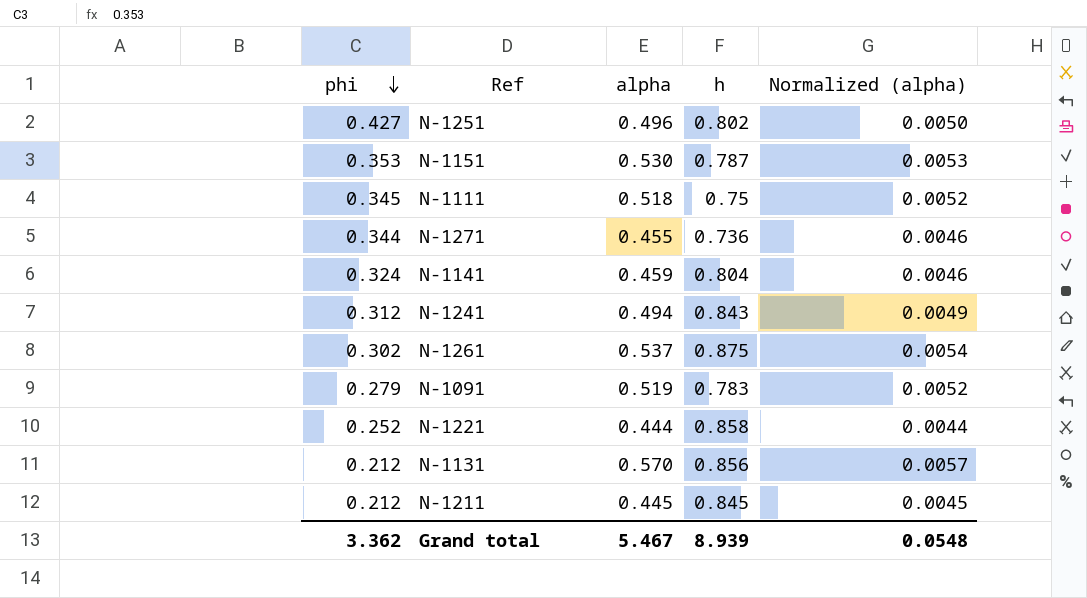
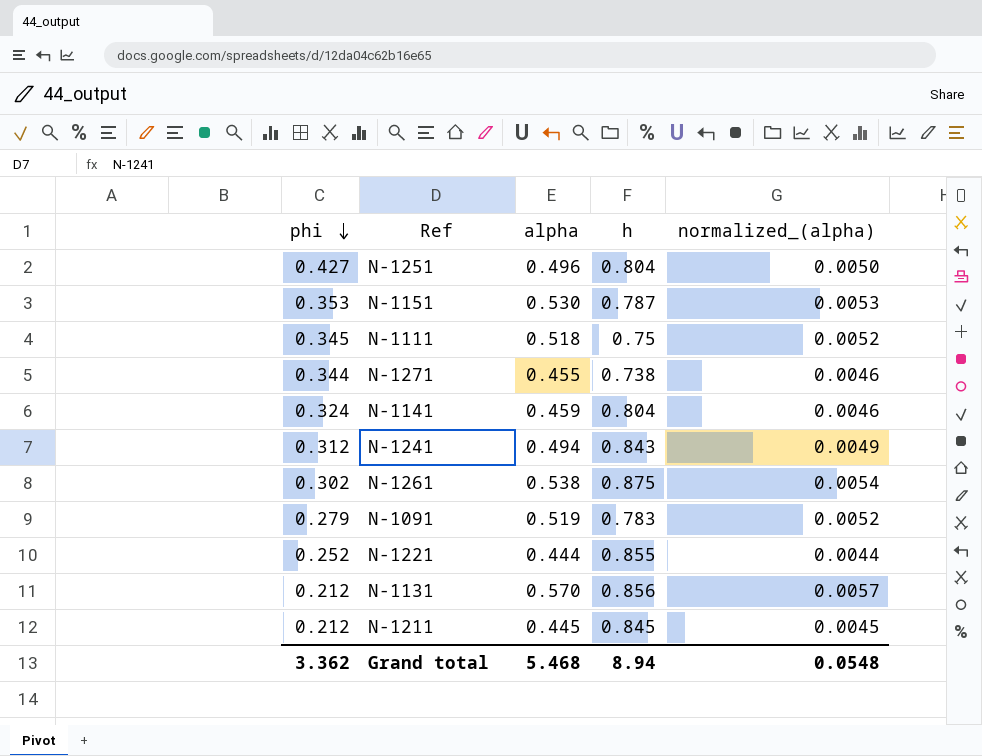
column name: Normalized (alpha) -> normalized_(alpha)
N-1251 | h: 0.802 -> 0.804
N-1271 | h: 0.736 -> 0.738
N-1261 | alpha: 0.537 -> 0.538
N-1221 | h: 0.858 -> 0.855
Grand total | alpha: 5.467 -> 5.468
Grand total | h: 8.939 -> 8.94

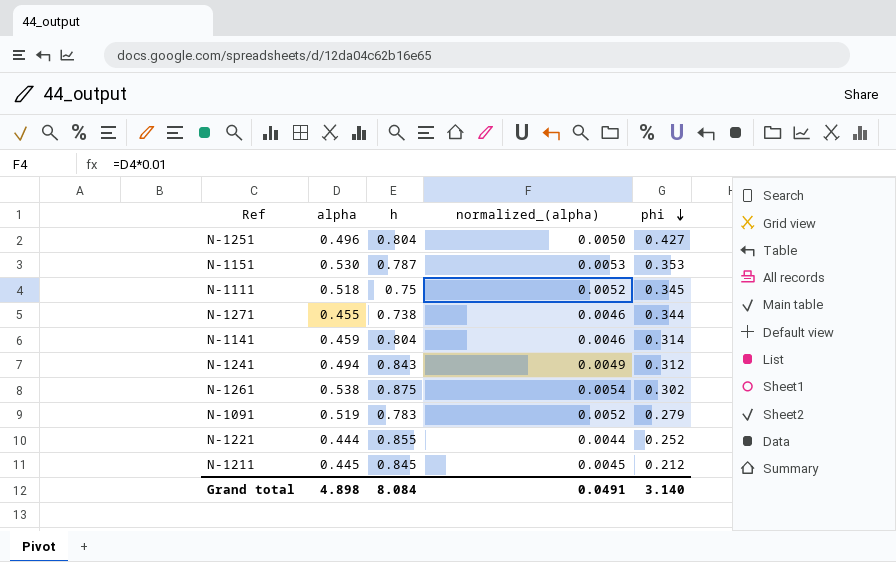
column phi | position: 1 -> 5
row N-1131: 0.212 | 0.570 | 0.856 | 0.0057 -> none
N-1141 | phi: 0.324 -> 0.314
Grand total | alpha: 5.468 -> 4.898
Grand total | h: 8.94 -> 8.084
Grand total | normalized_(alpha): 0.0548 -> 0.0491
Grand total | phi: 3.362 -> 3.140

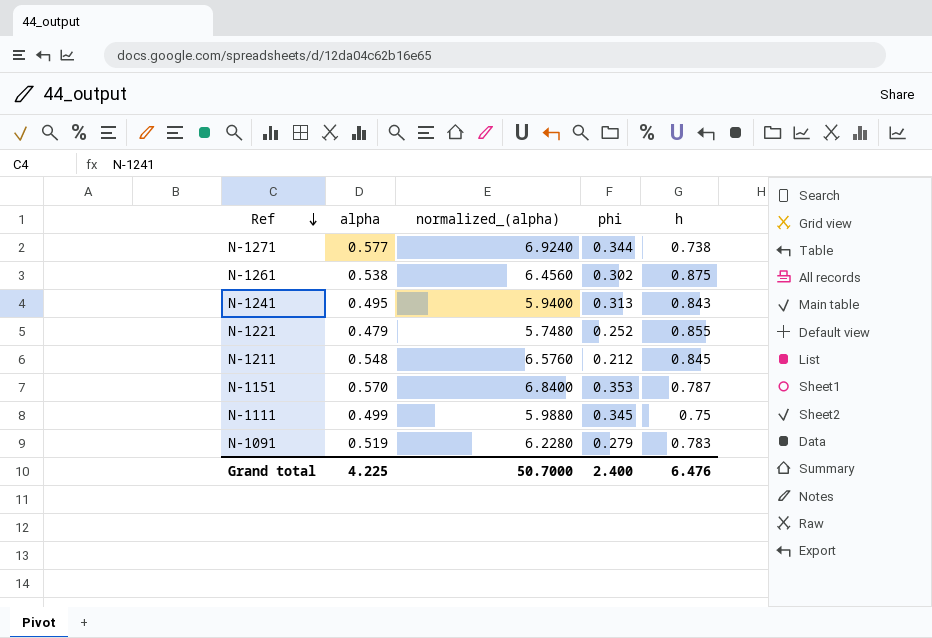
row order: phi descending -> Ref descending
column normalized_(alpha) | formula: [alpha] * 0.01 -> [alpha] * 12
column h | position: 3 -> 5
row N-1251: 0.496 | 0.804 | 0.0050 | 0.427 -> none
row N-1141: 0.459 | 0.804 | 0.0046 | 0.314 -> none
N-1271 | alpha: 0.455 -> 0.577
N-1241 | alpha: 0.494 -> 0.495
N-1241 | phi: 0.312 -> 0.313
N-1221 | alpha: 0.444 -> 0.479
N-1211 | alpha: 0.445 -> 0.548
N-1151 | alpha: 0.530 -> 0.570
N-1111 | alpha: 0.518 -> 0.499
Grand total | alpha: 4.898 -> 4.225
Grand total | normalized_(alpha): 0.0491 -> 50.7000
Grand total | phi: 3.140 -> 2.400
Grand total | h: 8.084 -> 6.476

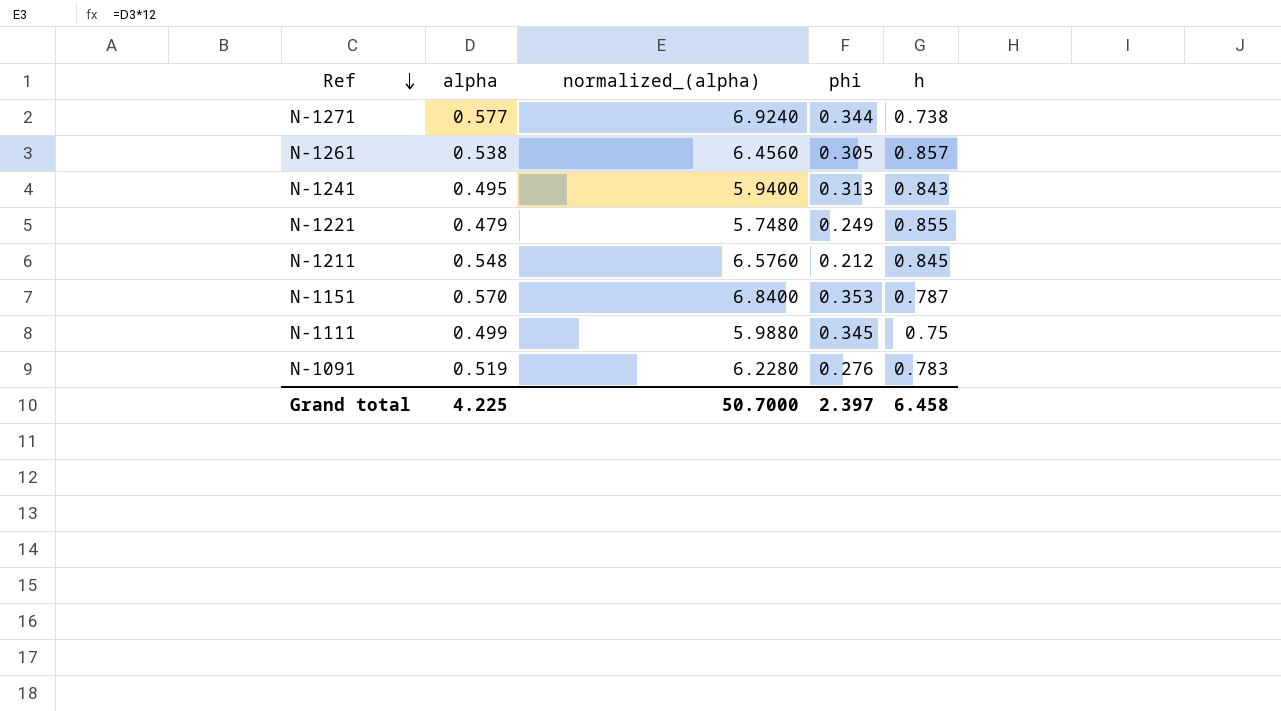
N-1261 | phi: 0.302 -> 0.305
N-1261 | h: 0.875 -> 0.857
N-1221 | phi: 0.252 -> 0.249
N-1091 | phi: 0.279 -> 0.276
Grand total | phi: 2.400 -> 2.397
Grand total | h: 6.476 -> 6.458

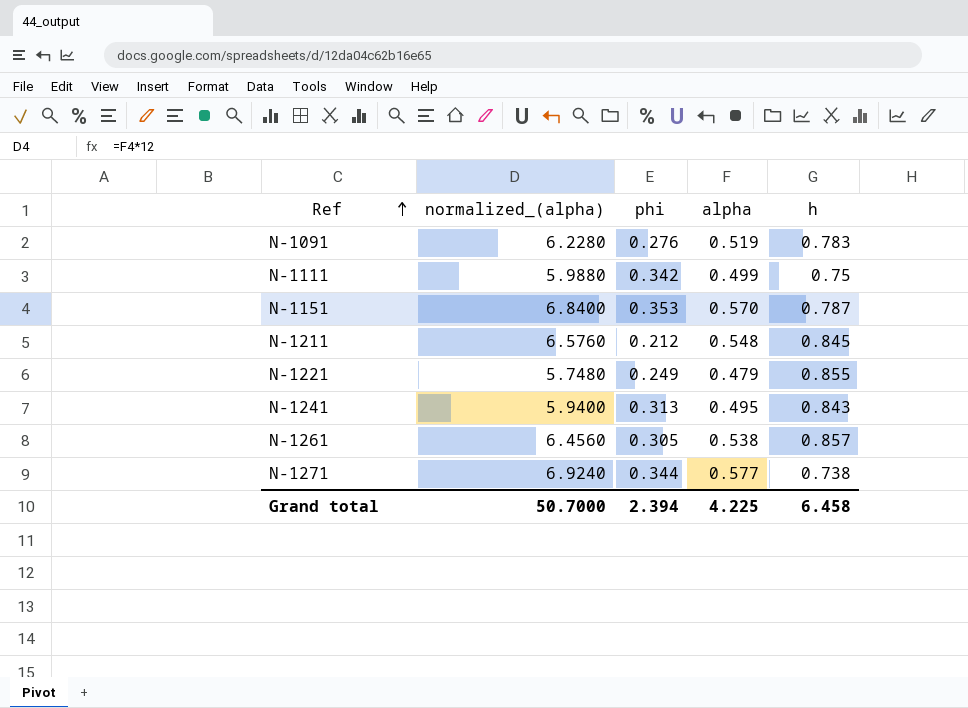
row order: Ref descending -> Ref ascending
column alpha | position: 2 -> 4
N-1111 | phi: 0.345 -> 0.342
Grand total | phi: 2.397 -> 2.394

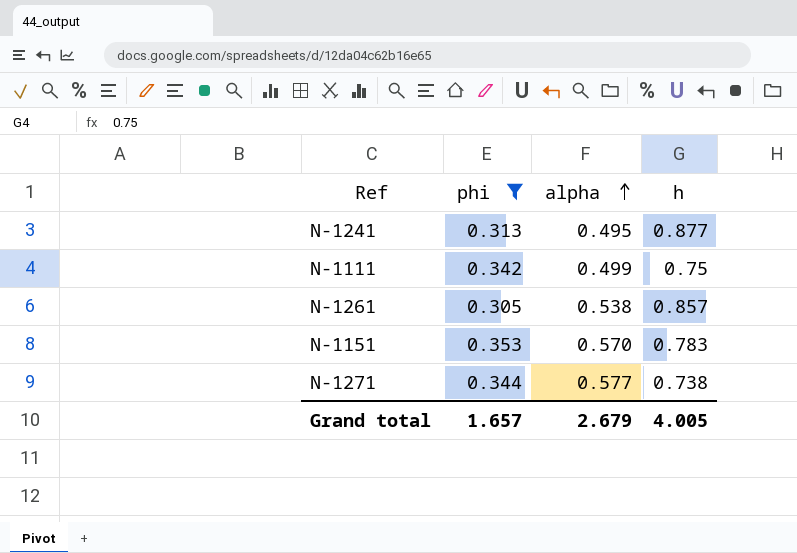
filter: none -> phi >= 0.305
row order: Ref ascending -> alpha ascending
column normalized_(alpha) | formula: [alpha] * 12 -> none
N-1241 | h: 0.843 -> 0.877
N-1151 | h: 0.787 -> 0.783
Grand total | phi: 2.394 -> 1.657
Grand total | alpha: 4.225 -> 2.679
Grand total | h: 6.458 -> 4.005

